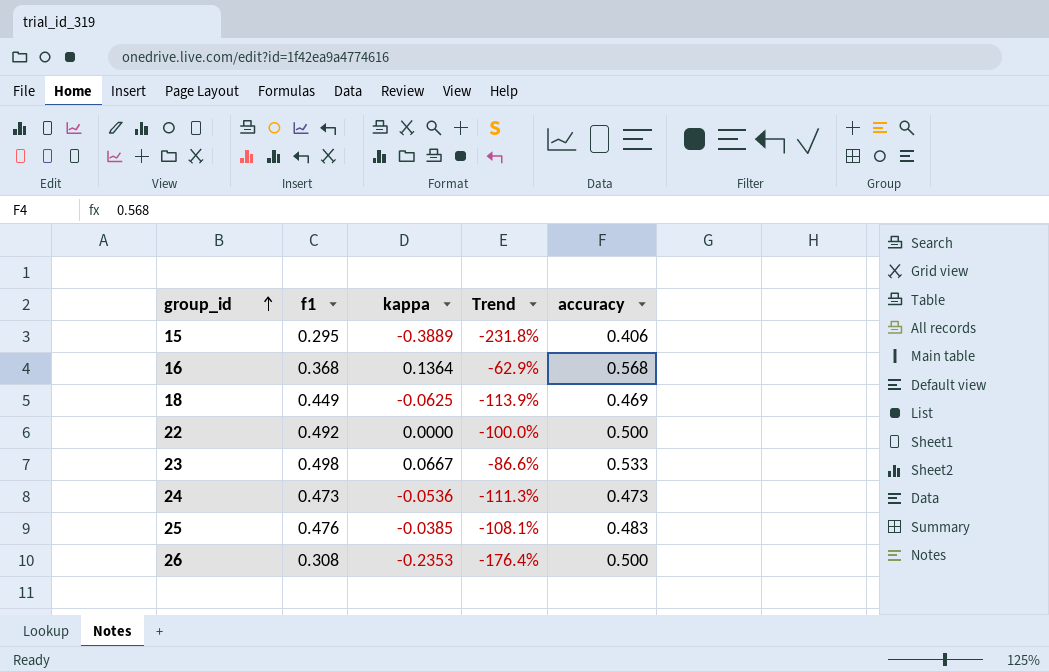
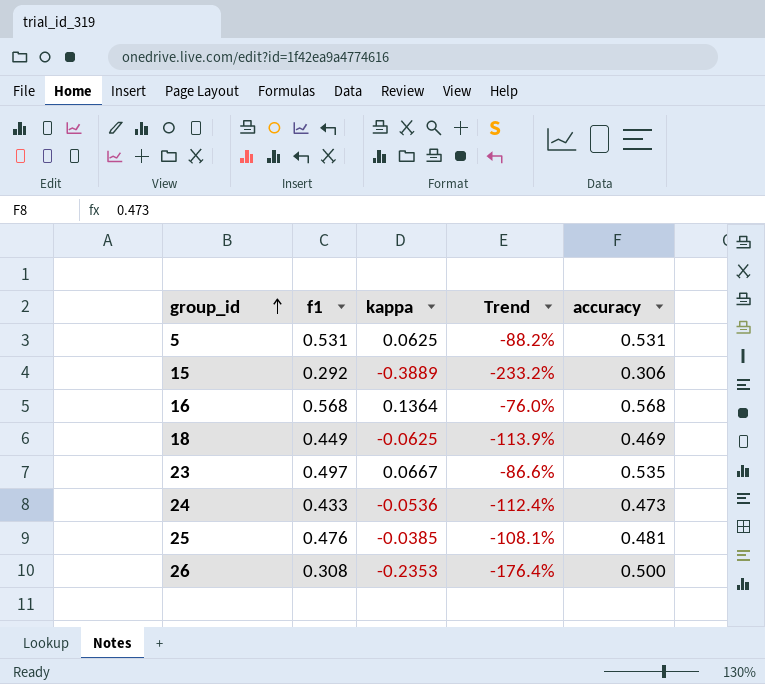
row 22: 0.492 | 0.0000 | -100.0% | 0.500 -> none
row 5: none -> 0.531 | 0.0625 | -88.2% | 0.531
15 | f1: 0.295 -> 0.292
15 | Trend: -231.8% -> -233.2%
15 | accuracy: 0.406 -> 0.306
16 | f1: 0.368 -> 0.568
16 | Trend: -62.9% -> -76.0%
23 | f1: 0.498 -> 0.497
23 | accuracy: 0.533 -> 0.535
24 | f1: 0.473 -> 0.433
24 | Trend: -111.3% -> -112.4%
25 | accuracy: 0.483 -> 0.481

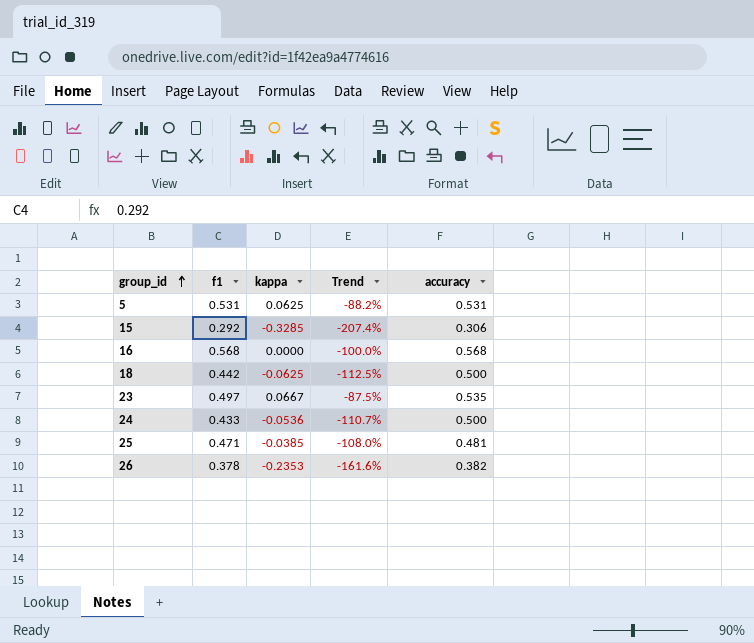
column Trend | formula: ([kappa] - [f1]) / [f1] -> ([kappa] - [accuracy]) / [accuracy]
15 | kappa: -0.3889 -> -0.3285
16 | kappa: 0.1364 -> 0.0000
18 | f1: 0.449 -> 0.442
18 | accuracy: 0.469 -> 0.500
24 | accuracy: 0.473 -> 0.500
25 | f1: 0.476 -> 0.471
26 | f1: 0.308 -> 0.378
26 | accuracy: 0.500 -> 0.382

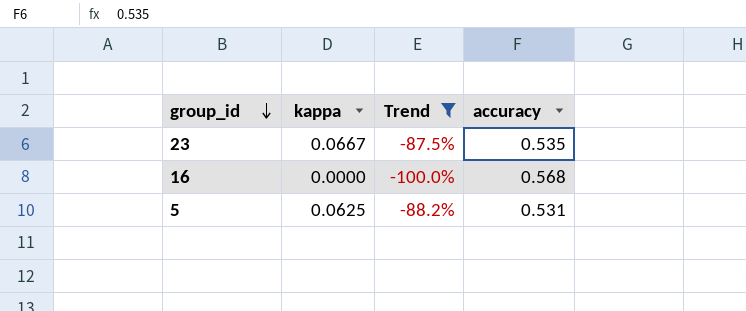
filter: none -> Trend >= -100.0%
row order: group_id ascending -> group_id descending
column f1 | position: 2 -> none

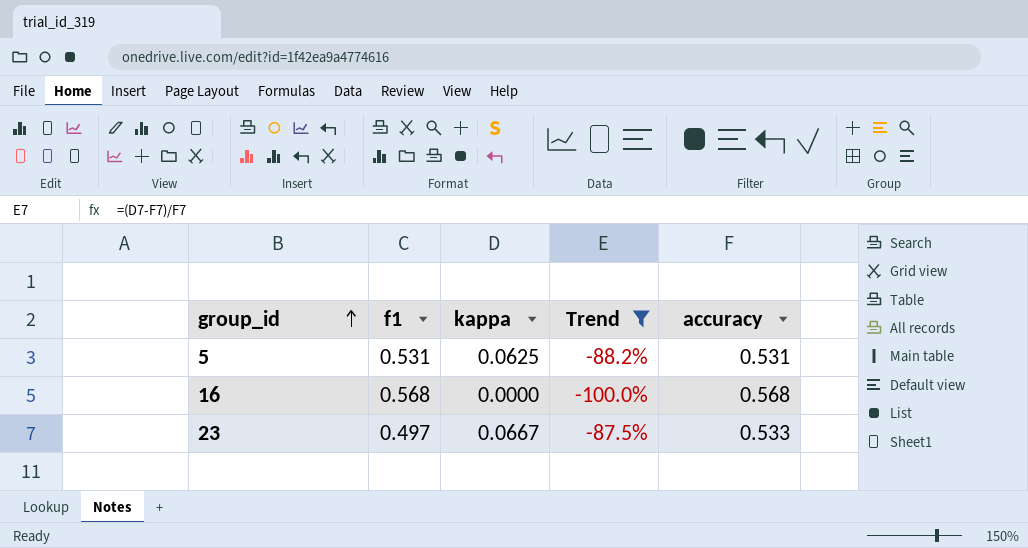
row order: group_id descending -> group_id ascending
column f1 | position: none -> 2
23 | accuracy: 0.535 -> 0.533

